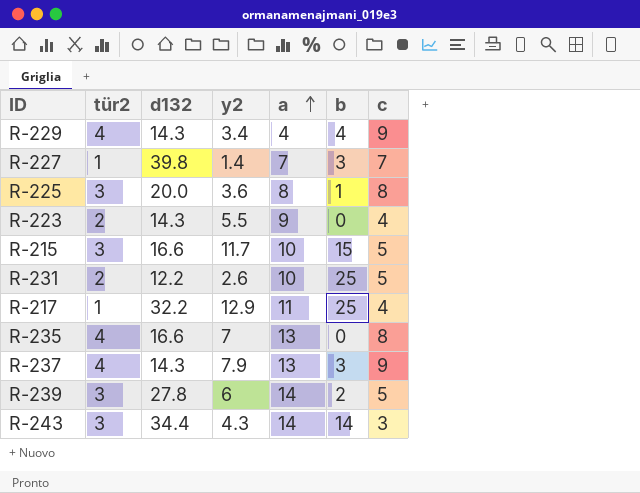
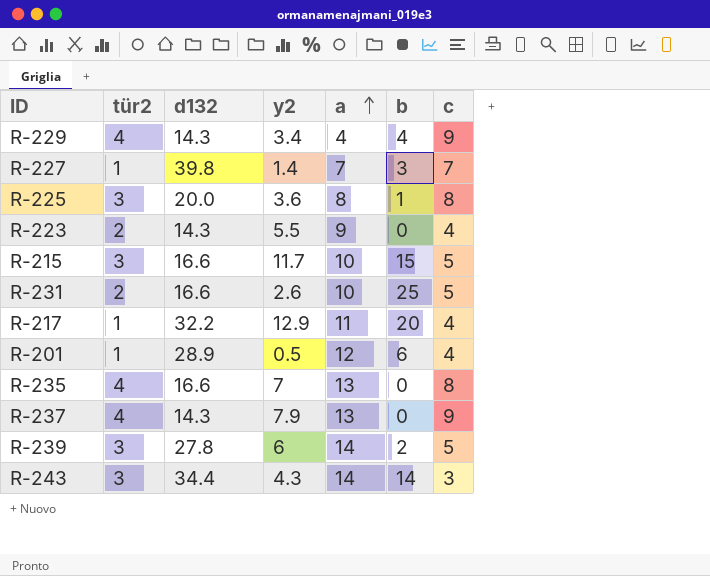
R-231 | d132: 12.2 -> 16.6
R-217 | b: 25 -> 20
row R-201: none -> 1 | 28.9 | 0.5 | 12 | 6 | 4
R-237 | b: 3 -> 0

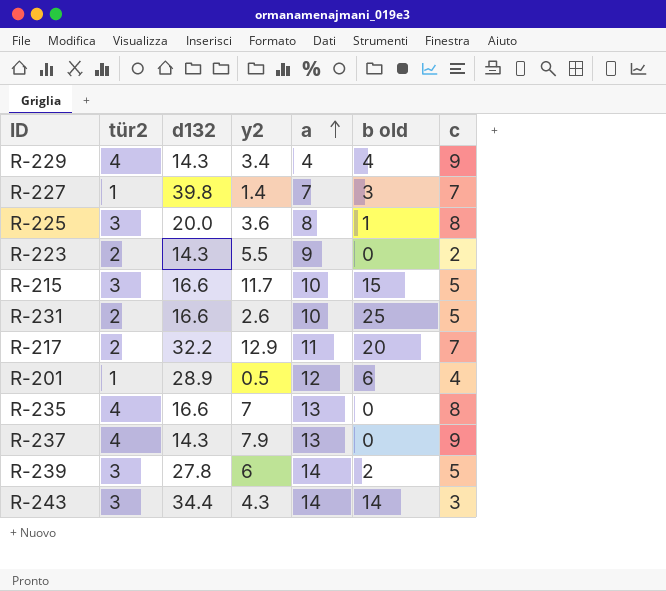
column name: b -> b old
R-223 | c: 4 -> 2
R-217 | tür2: 1 -> 2
R-217 | c: 4 -> 7

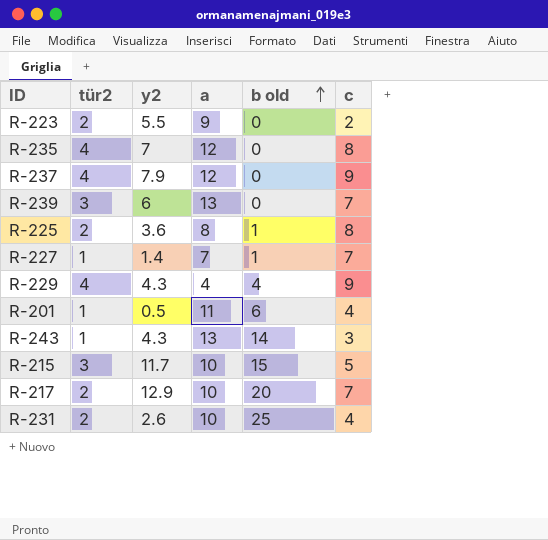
row order: a ascending -> b old ascending
column d132 | position: 3 -> none
R-235 | a: 13 -> 12
R-237 | a: 13 -> 12
R-239 | a: 14 -> 13
R-239 | b old: 2 -> 0
R-239 | c: 5 -> 7
R-225 | tür2: 3 -> 2
R-227 | b old: 3 -> 1
R-229 | y2: 3.4 -> 4.3
R-201 | a: 12 -> 11
R-243 | tür2: 3 -> 1
R-243 | a: 14 -> 13
R-217 | a: 11 -> 10
R-231 | c: 5 -> 4

